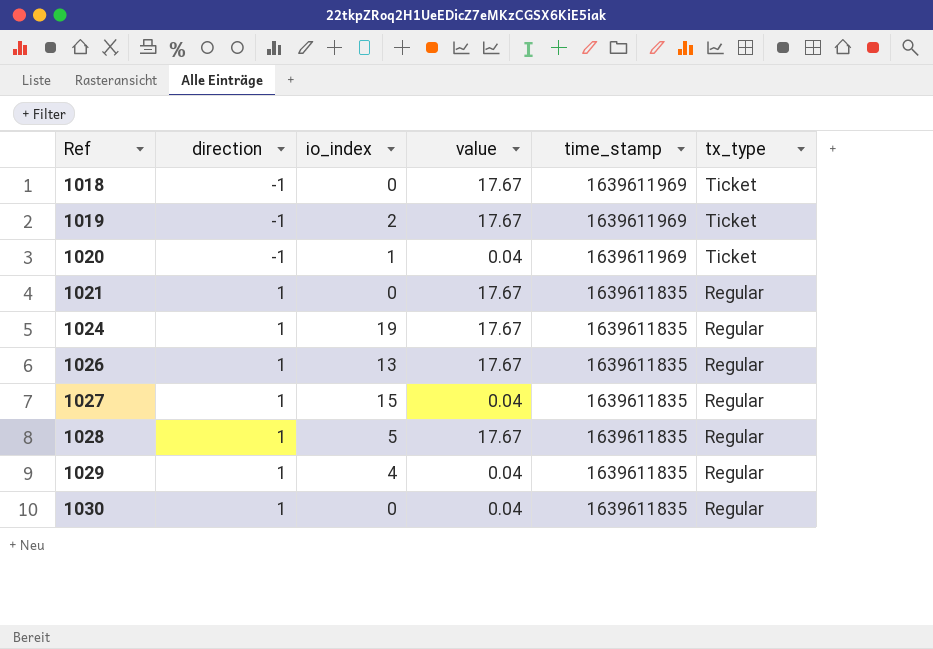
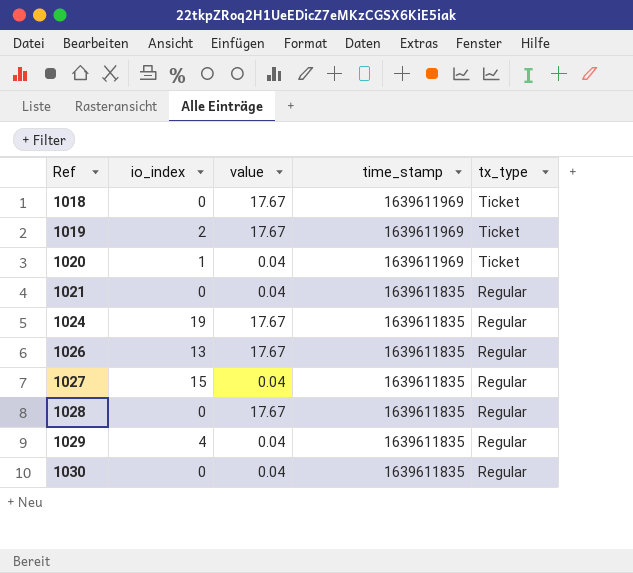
column direction | position: 2 -> none
1021 | value: 17.67 -> 0.04
1028 | io_index: 5 -> 0

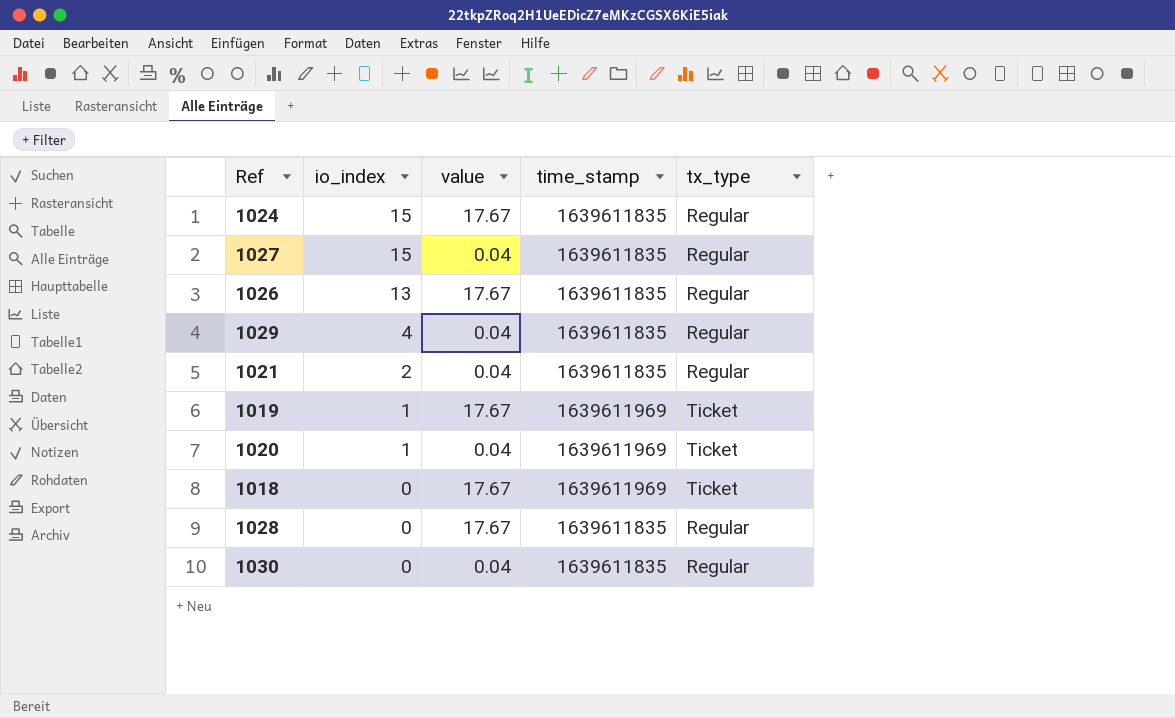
row order: Ref ascending -> io_index descending
1024 | io_index: 19 -> 15
1021 | io_index: 0 -> 2
1019 | io_index: 2 -> 1

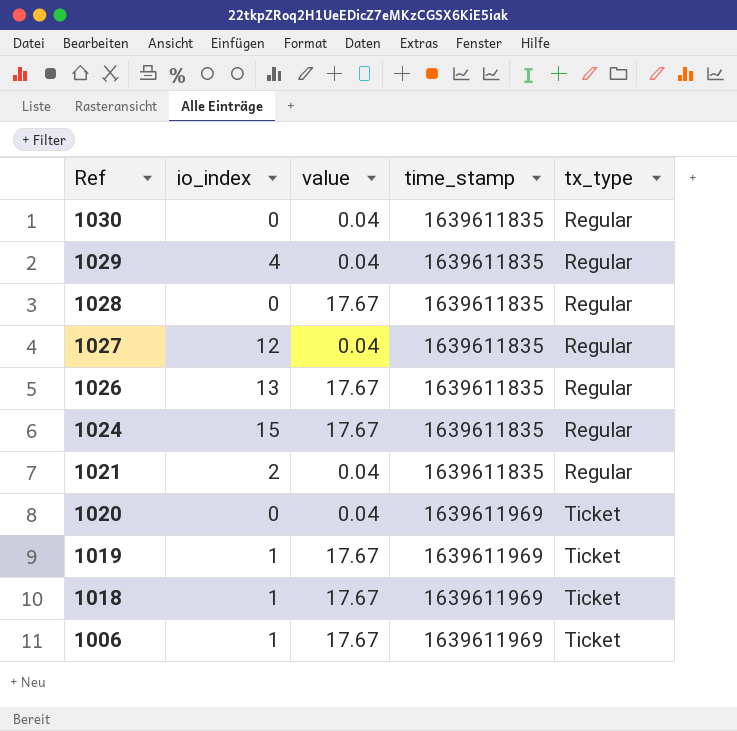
row order: io_index descending -> Ref descending
1027 | io_index: 15 -> 12
1020 | io_index: 1 -> 0
1018 | io_index: 0 -> 1
row 1006: none -> 1 | 17.67 | 1639611969 | Ticket

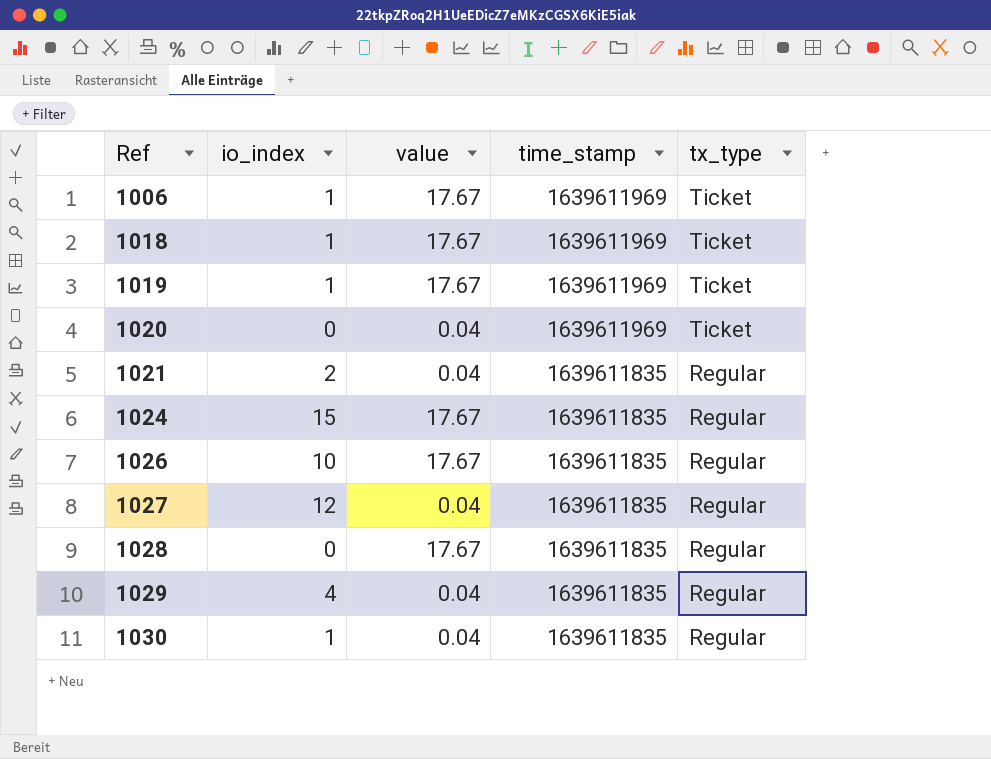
row order: Ref descending -> Ref ascending
1026 | io_index: 13 -> 10
1030 | io_index: 0 -> 1

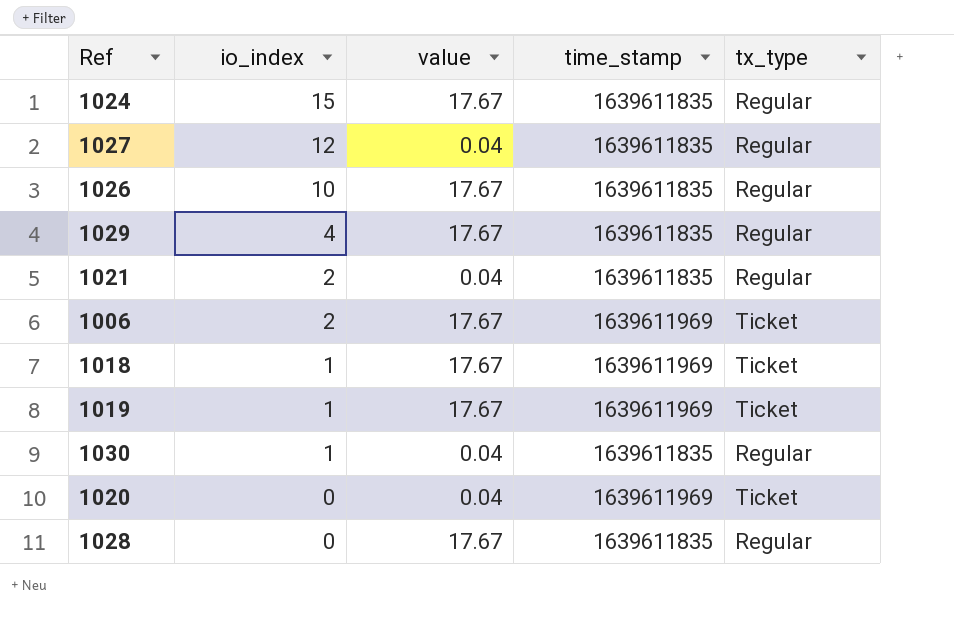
row order: Ref ascending -> io_index descending
1029 | value: 0.04 -> 17.67
1006 | io_index: 1 -> 2

